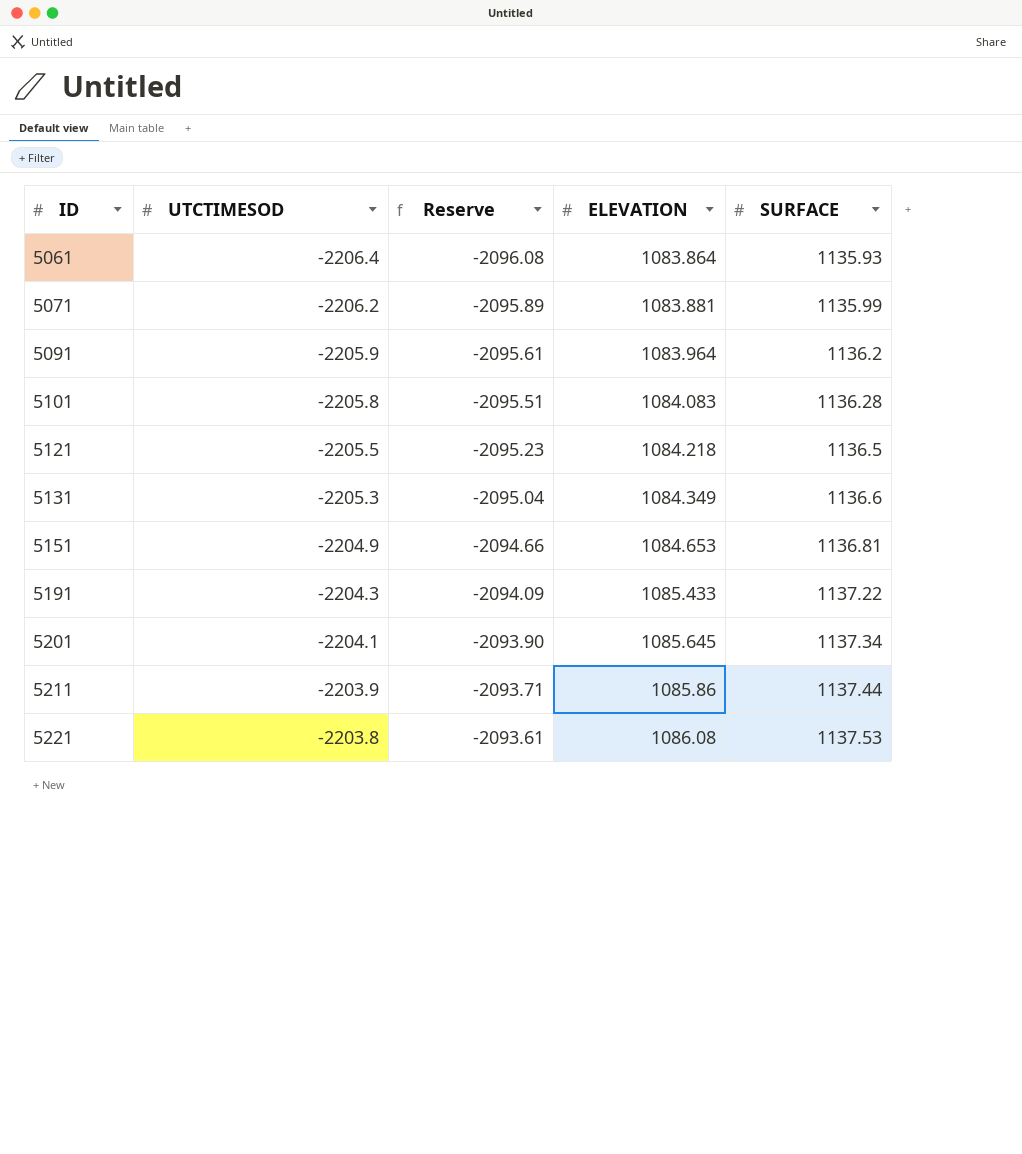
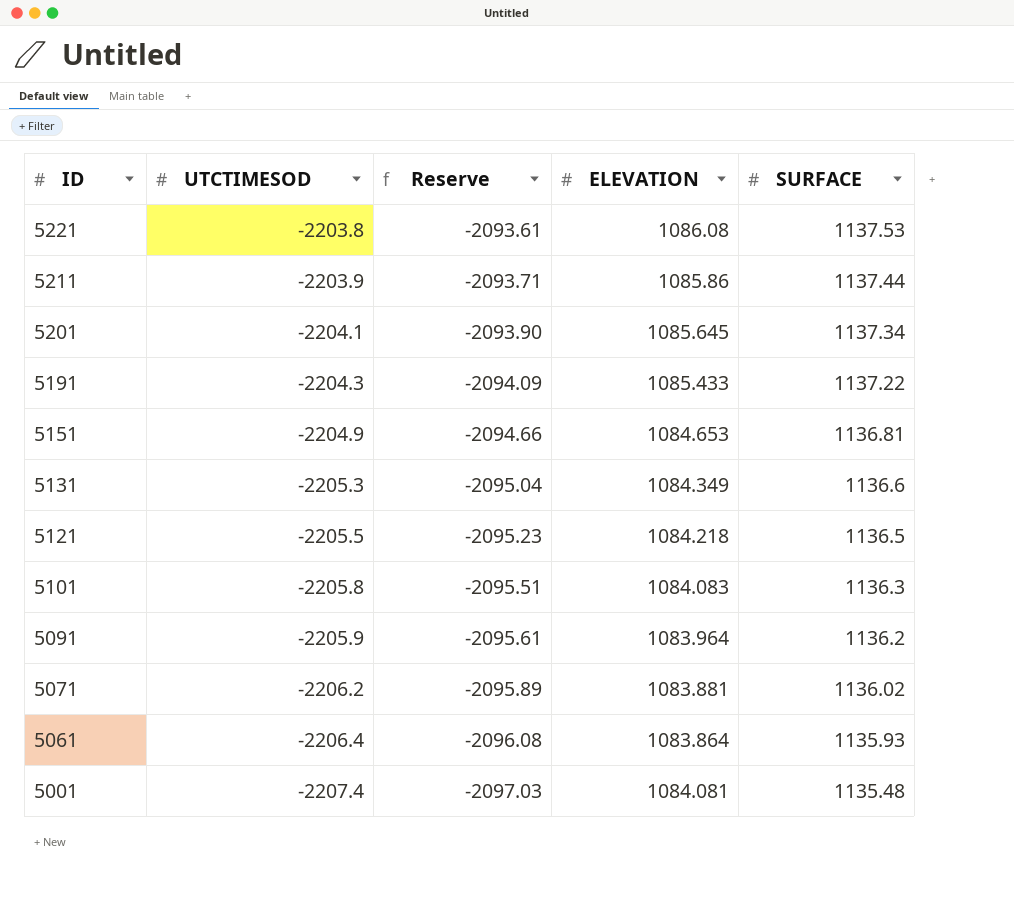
row order: ID ascending -> ID descending
5101 | SURFACE: 1136.28 -> 1136.3
5071 | SURFACE: 1135.99 -> 1136.02
row 5001: none -> -2207.4 | -2097.03 | 1084.081 | 1135.48

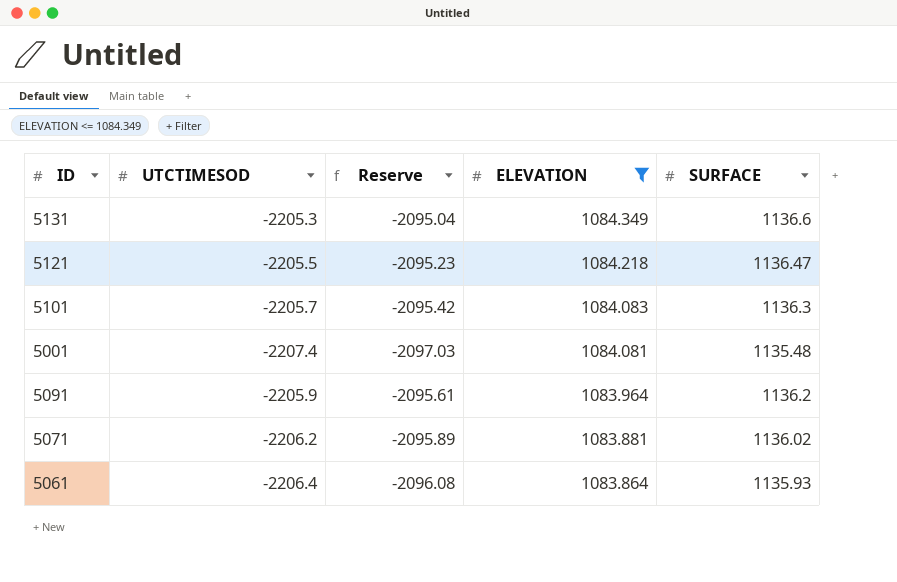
filter: none -> ELEVATION <= 1084.349
row order: ID descending -> ELEVATION descending
5121 | SURFACE: 1136.5 -> 1136.47
5101 | UTCTIMESOD: -2205.8 -> -2205.7
5101 | Reserve: -2095.51 -> -2095.42

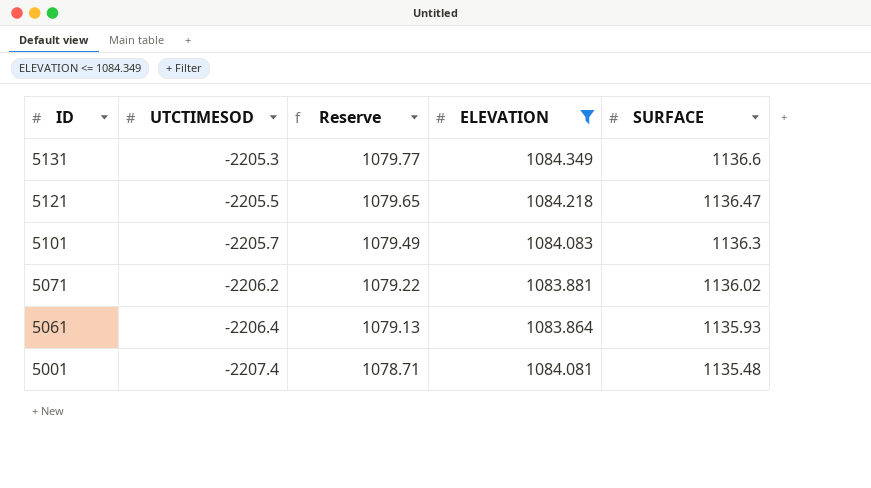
row order: ELEVATION descending -> ID descending
column Reserve | formula: [UTCTIMESOD] * 0.95 -> [SURFACE] * 0.95
row 5091: -2205.9 | -2095.61 | 1083.964 | 1136.2 -> none

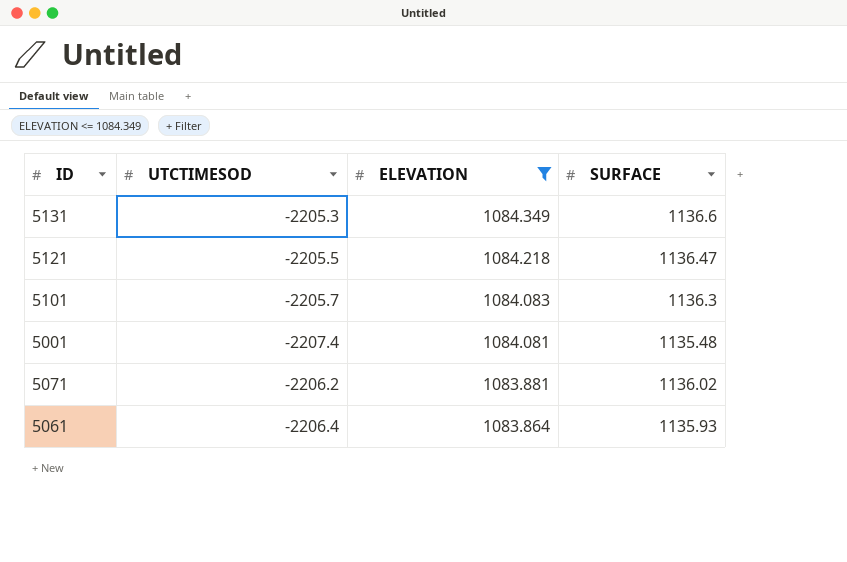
row order: ID descending -> ELEVATION descending
column Reserve | formula: [SURFACE] * 0.95 -> none

